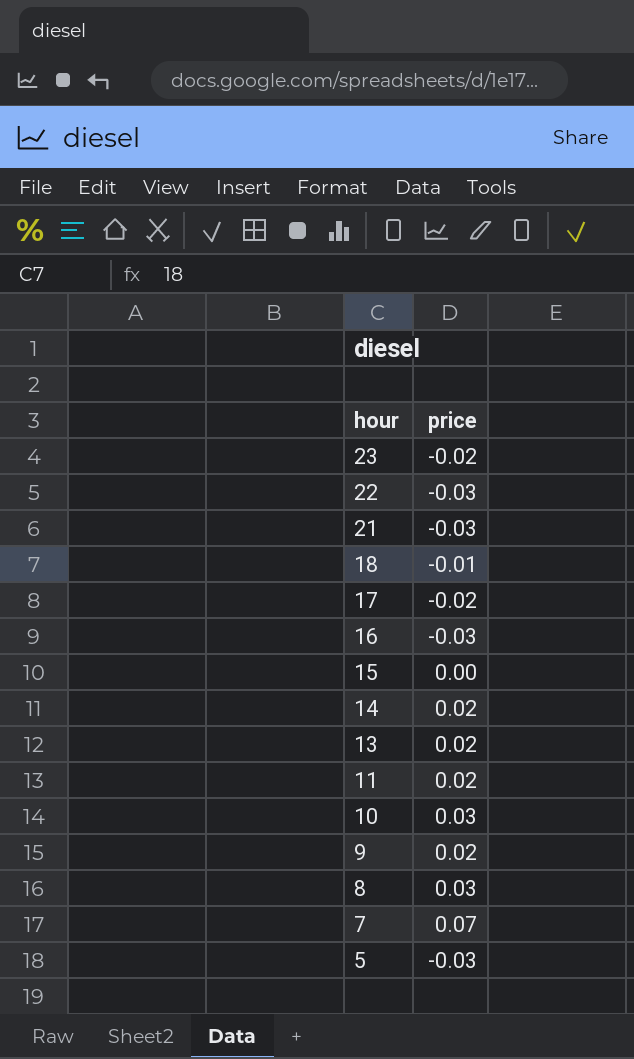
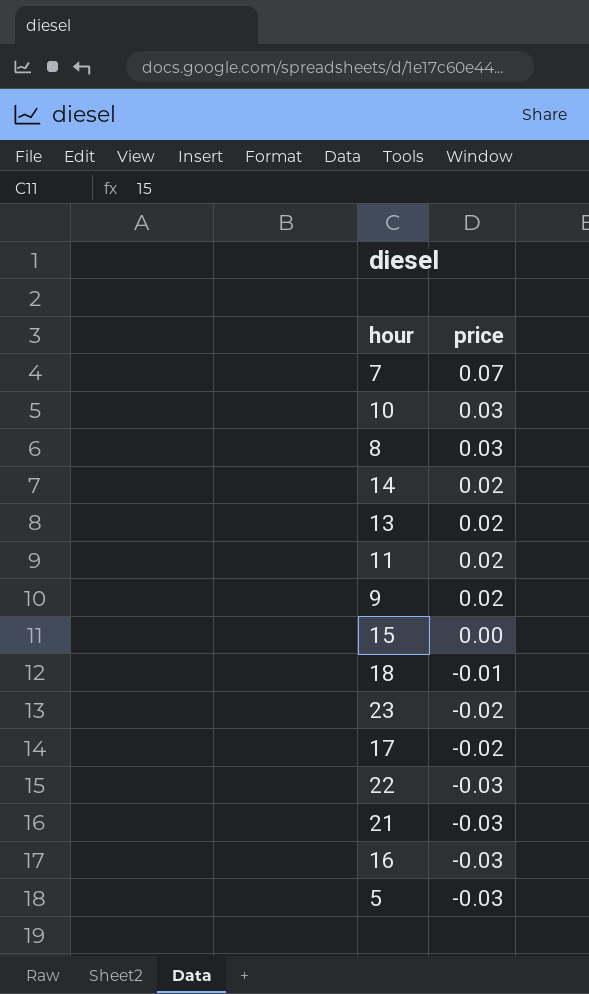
row order: hour descending -> price descending

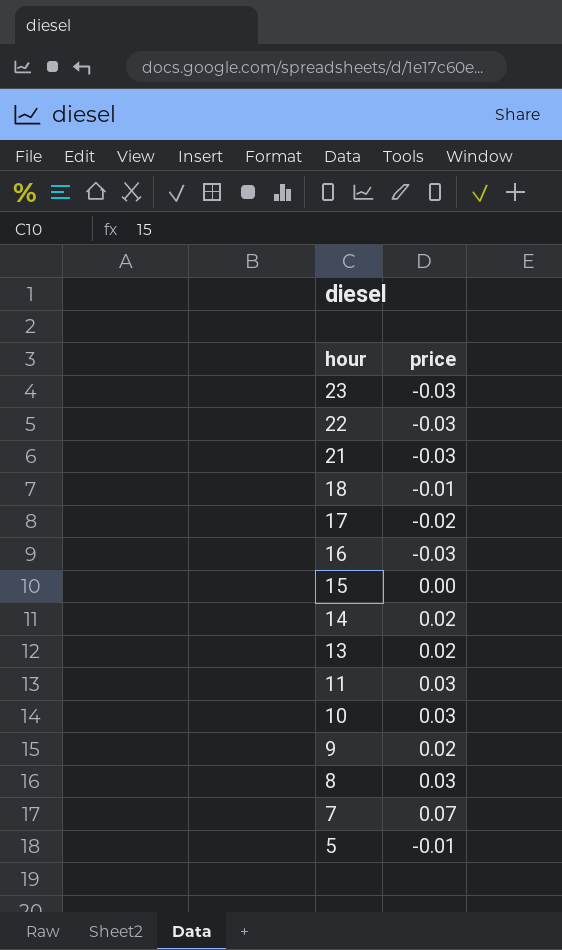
row order: price descending -> hour descending
23 | price: -0.02 -> -0.03
11 | price: 0.02 -> 0.03
5 | price: -0.03 -> -0.01

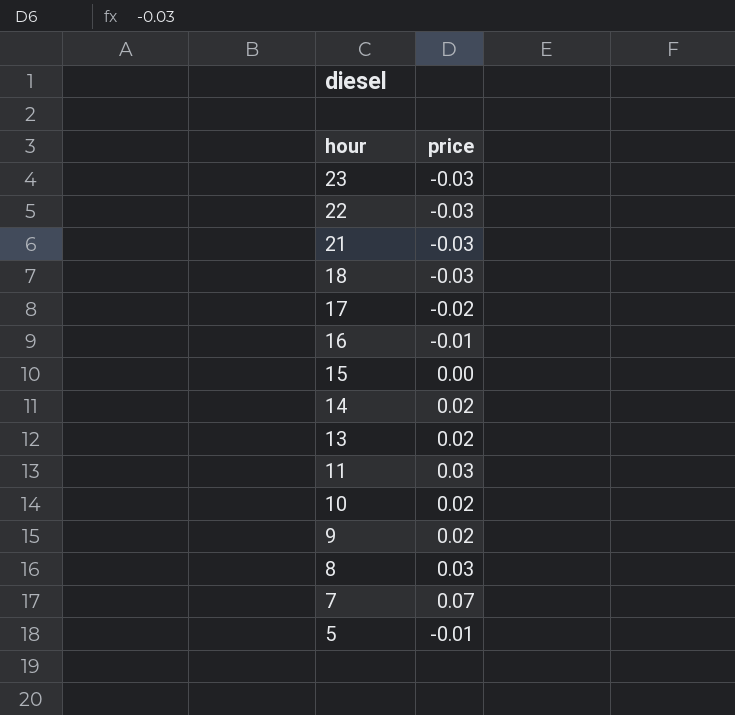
18 | price: -0.01 -> -0.03
16 | price: -0.03 -> -0.01
10 | price: 0.03 -> 0.02

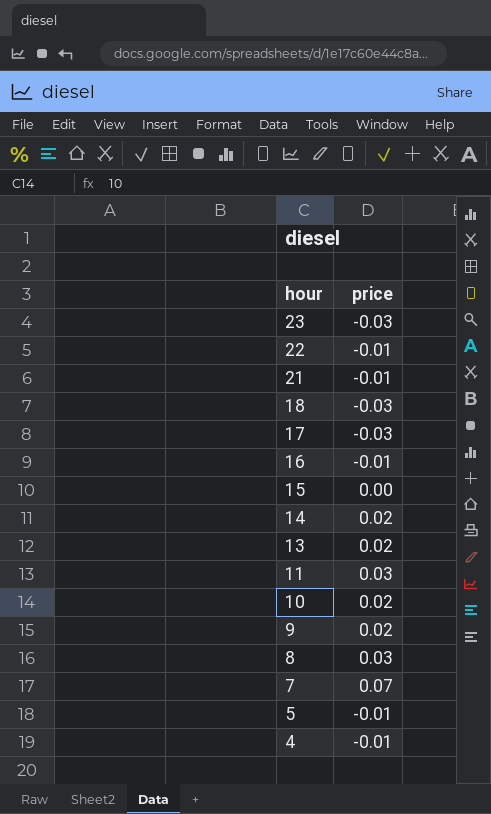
22 | price: -0.03 -> -0.01
21 | price: -0.03 -> -0.01
17 | price: -0.02 -> -0.03
row 4: none -> -0.01

